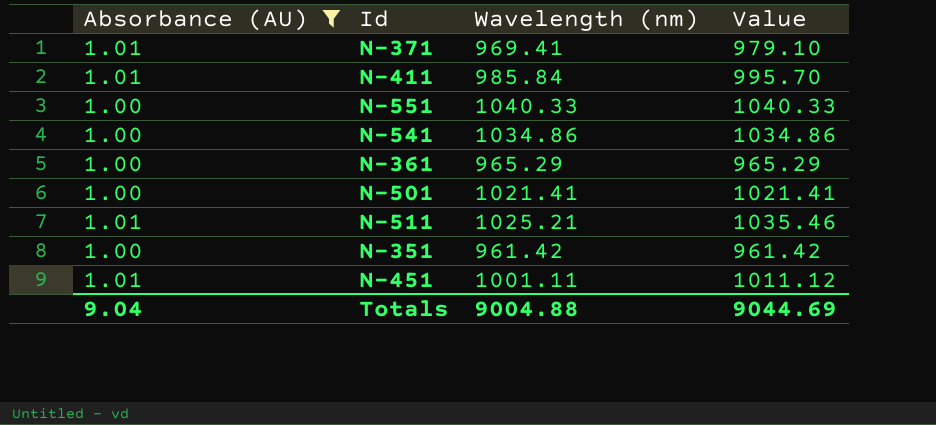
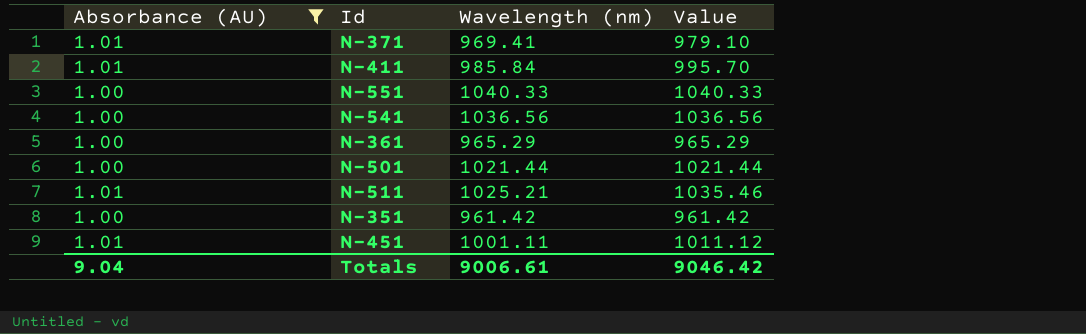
N-541 | Wavelength (nm): 1034.86 -> 1036.56
N-541 | Value: 1034.86 -> 1036.56
N-501 | Wavelength (nm): 1021.41 -> 1021.44
N-501 | Value: 1021.41 -> 1021.44
Totals | Wavelength (nm): 9004.88 -> 9006.61
Totals | Value: 9044.69 -> 9046.42

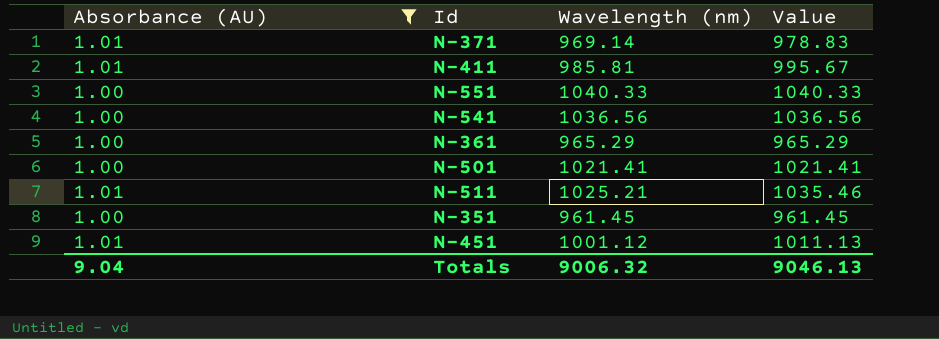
N-371 | Wavelength (nm): 969.41 -> 969.14
N-371 | Value: 979.10 -> 978.83
N-411 | Wavelength (nm): 985.84 -> 985.81
N-411 | Value: 995.70 -> 995.67
N-501 | Wavelength (nm): 1021.44 -> 1021.41
N-501 | Value: 1021.44 -> 1021.41
N-351 | Wavelength (nm): 961.42 -> 961.45
N-351 | Value: 961.42 -> 961.45
N-451 | Wavelength (nm): 1001.11 -> 1001.12
N-451 | Value: 1011.12 -> 1011.13
Totals | Wavelength (nm): 9006.61 -> 9006.32
Totals | Value: 9046.42 -> 9046.13

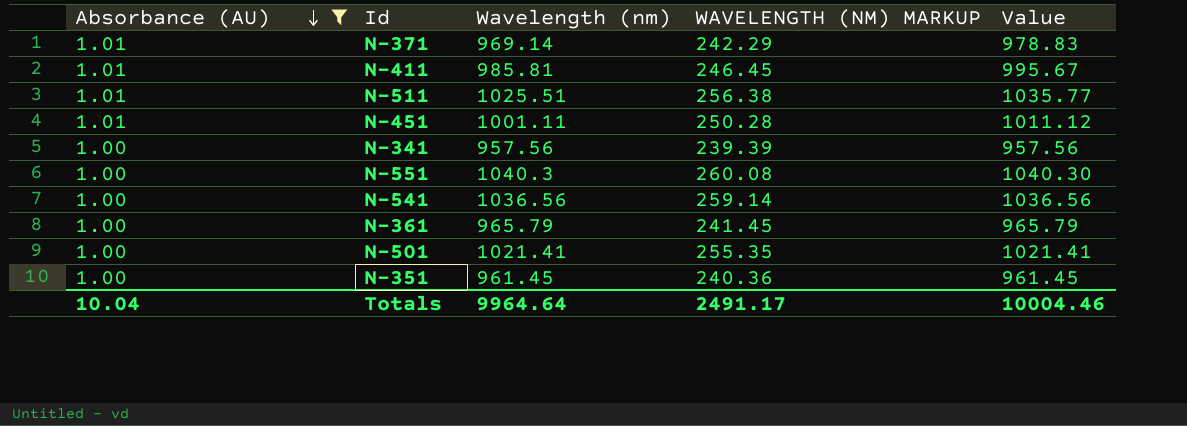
row order: none -> Absorbance (AU) descending
column WAVELENGTH (NM) MARKUP | formula: none -> [Wavelength (nm)] * 0.25
N-511 | Wavelength (nm): 1025.21 -> 1025.51
N-511 | Value: 1035.46 -> 1035.77
N-451 | Wavelength (nm): 1001.12 -> 1001.11
N-451 | Value: 1011.13 -> 1011.12
row N-341: none -> 1.00 | 957.56 | 239.39 | 957.56
N-551 | Wavelength (nm): 1040.33 -> 1040.3
N-551 | Value: 1040.33 -> 1040.30
N-361 | Wavelength (nm): 965.29 -> 965.79
N-361 | Value: 965.29 -> 965.79
Totals | Absorbance (AU): 9.04 -> 10.04
Totals | Wavelength (nm): 9006.32 -> 9964.64
Totals | Value: 9046.13 -> 10004.46

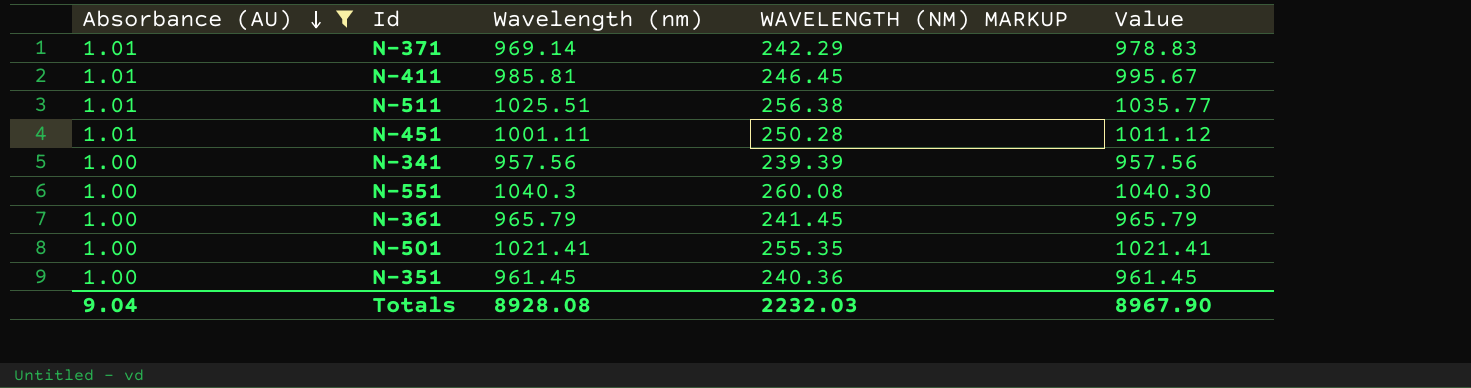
row N-541: 1.00 | 1036.56 | 259.14 | 1036.56 -> none
Totals | Absorbance (AU): 10.04 -> 9.04
Totals | Wavelength (nm): 9964.64 -> 8928.08
Totals | WAVELENGTH (NM) MARKUP: 2491.17 -> 2232.03
Totals | Value: 10004.46 -> 8967.90

